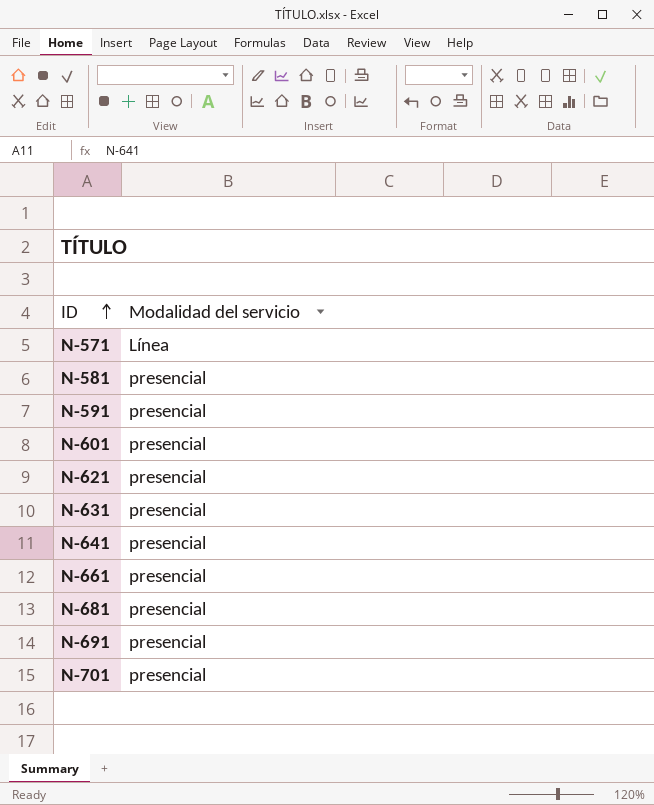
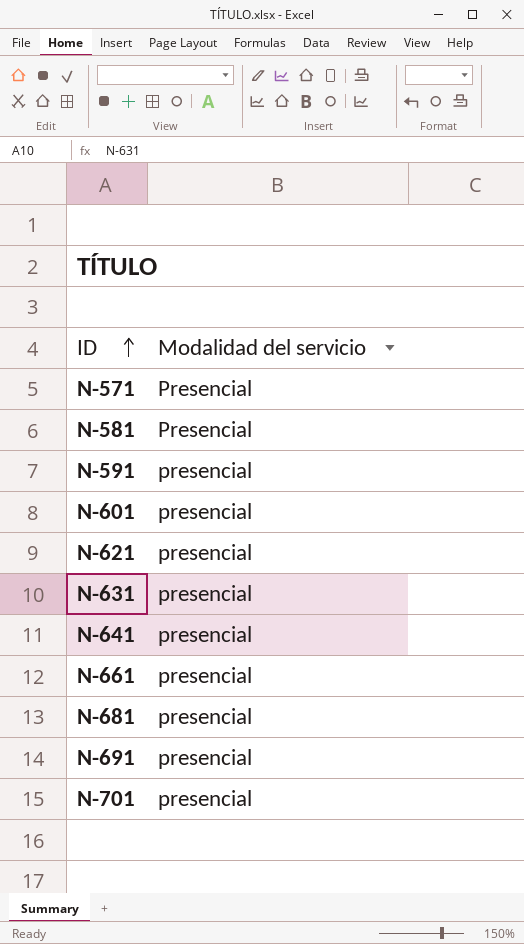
N-571 | Modalidad del servicio: Línea -> Presencial
N-581 | Modalidad del servicio: presencial -> Presencial

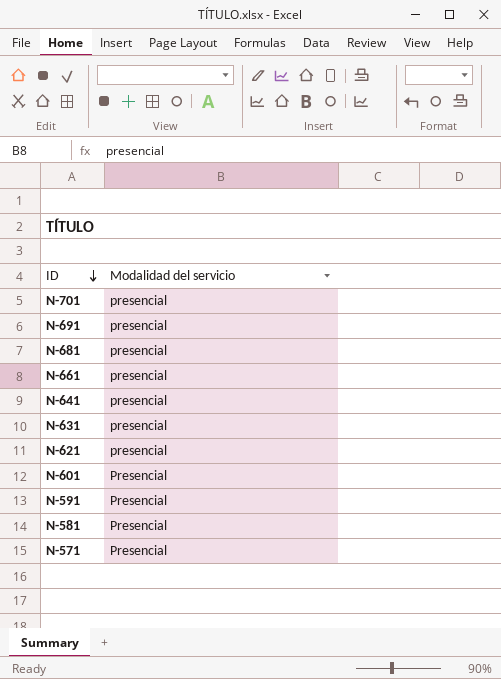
row order: ID ascending -> ID descending
N-601 | Modalidad del servicio: presencial -> Presencial
N-591 | Modalidad del servicio: presencial -> Presencial

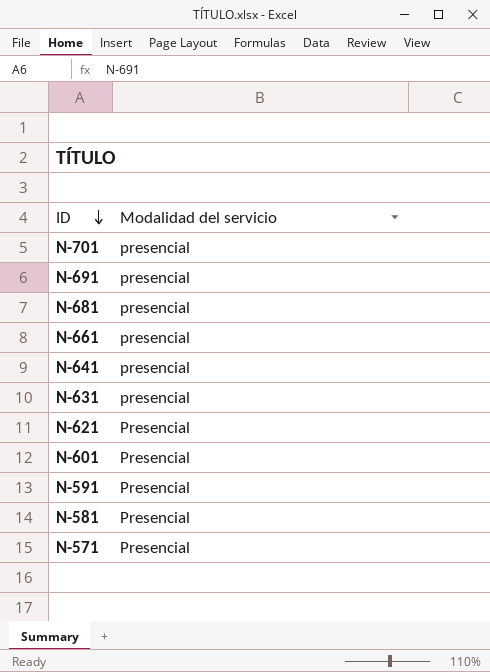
N-621 | Modalidad del servicio: presencial -> Presencial

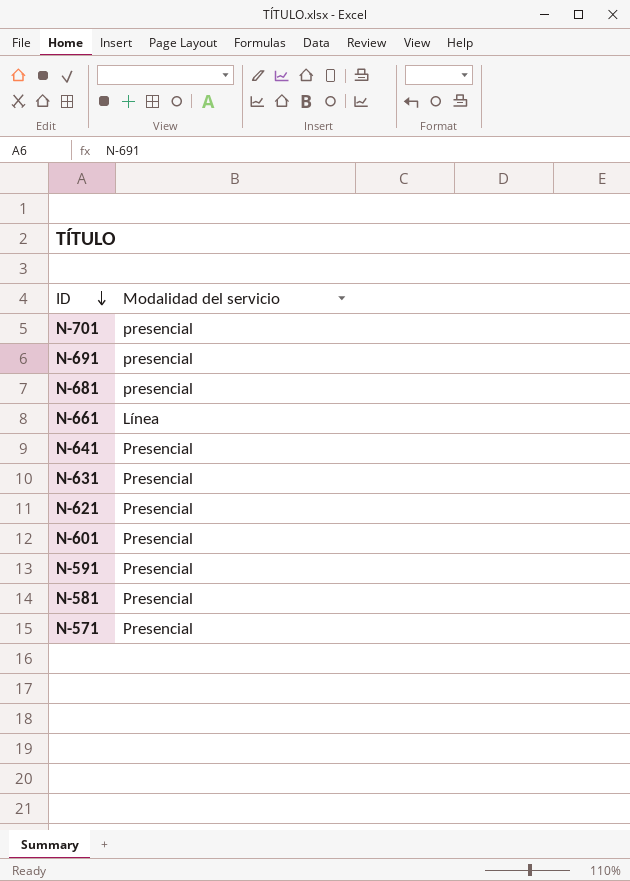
N-661 | Modalidad del servicio: presencial -> Línea
N-641 | Modalidad del servicio: presencial -> Presencial
N-631 | Modalidad del servicio: presencial -> Presencial

